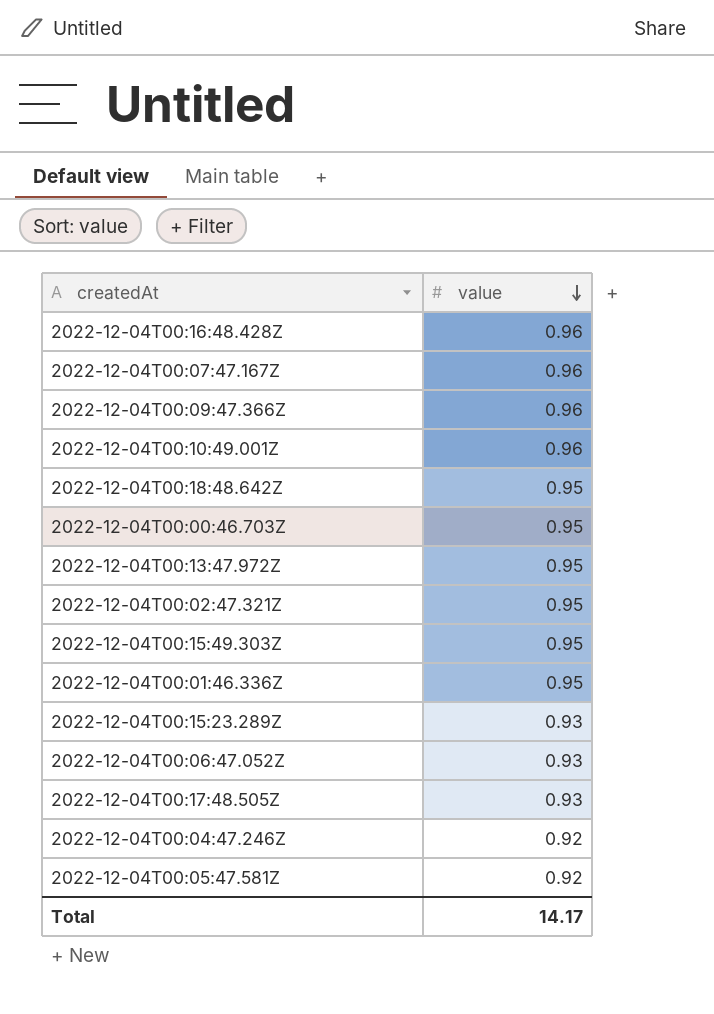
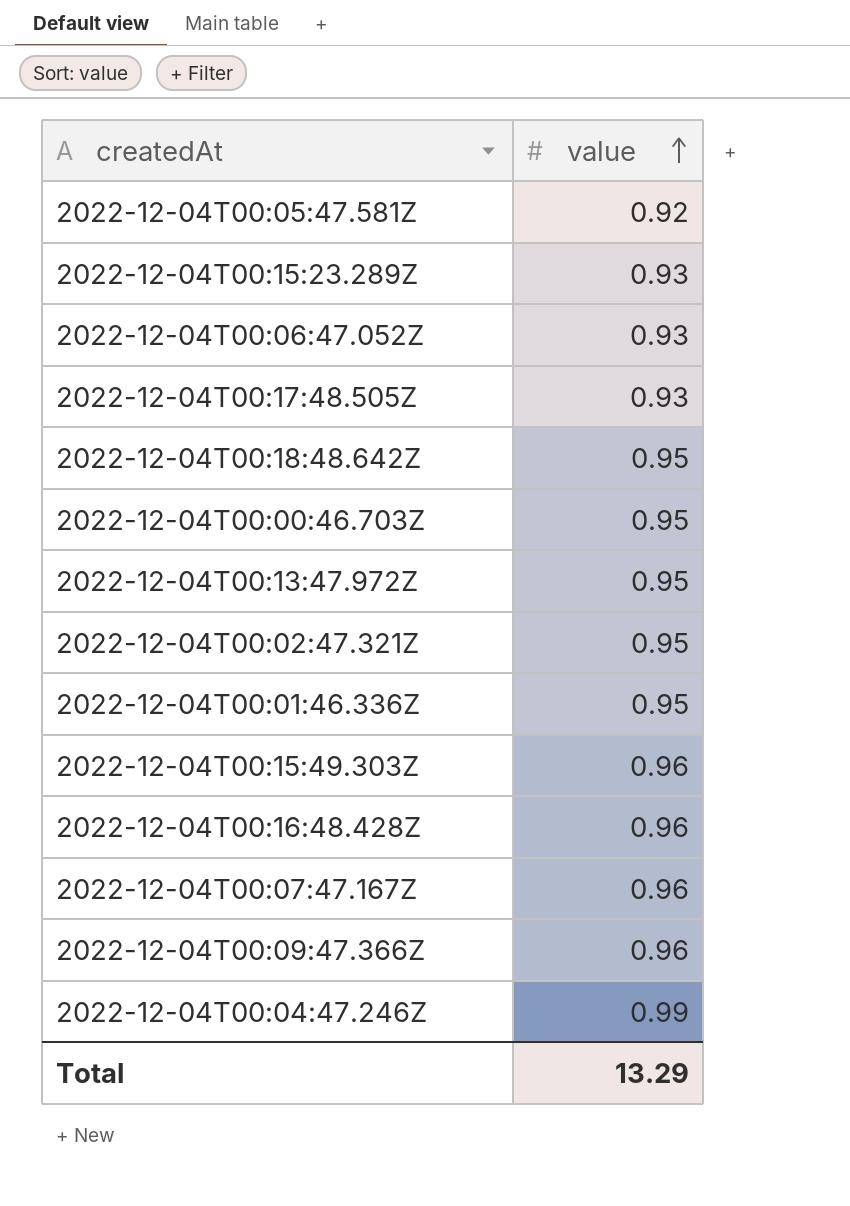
row order: value descending -> value ascending
row 2022-12-04T00:10:49.001Z: 0.96 -> none
2022-12-04T00:15:49.303Z | value: 0.95 -> 0.96
2022-12-04T00:04:47.246Z | value: 0.92 -> 0.99
Total | value: 14.17 -> 13.29

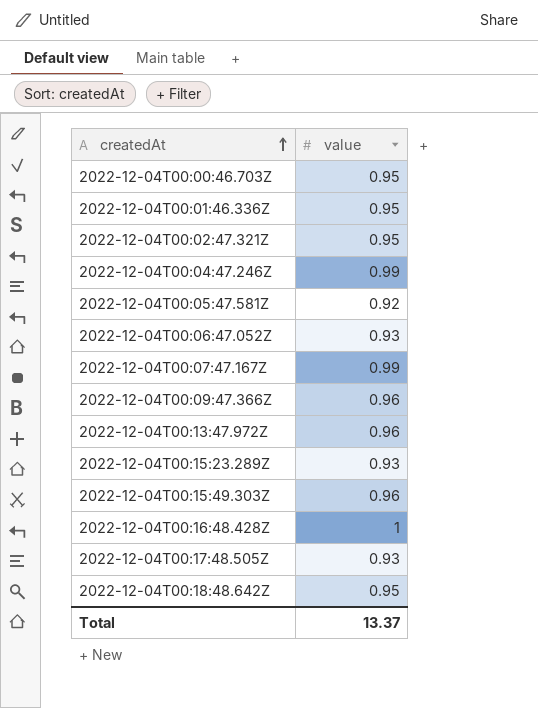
row order: value ascending -> createdAt ascending
2022-12-04T00:07:47.167Z | value: 0.96 -> 0.99
2022-12-04T00:13:47.972Z | value: 0.95 -> 0.96
2022-12-04T00:16:48.428Z | value: 0.96 -> 1
Total | value: 13.29 -> 13.37

